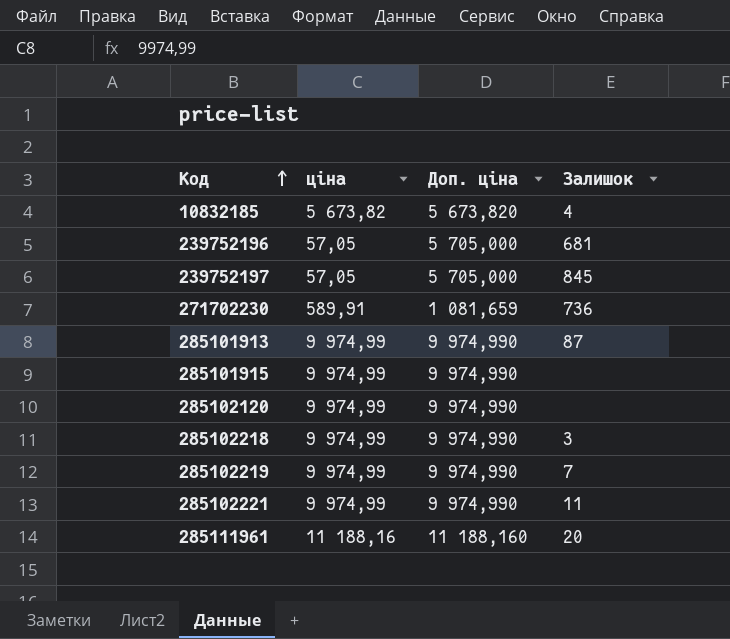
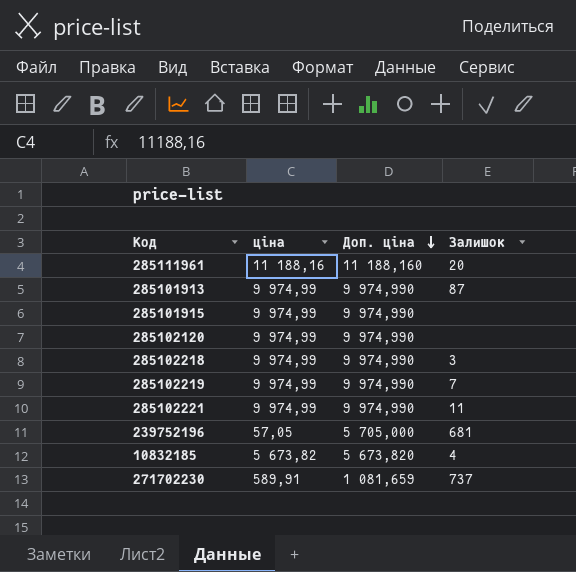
row order: Код ascending -> Доп. ціна descending
row 239752197: 57,05 | 5 705,000 | 845 -> none
271702230 | Залишок: 736 -> 737

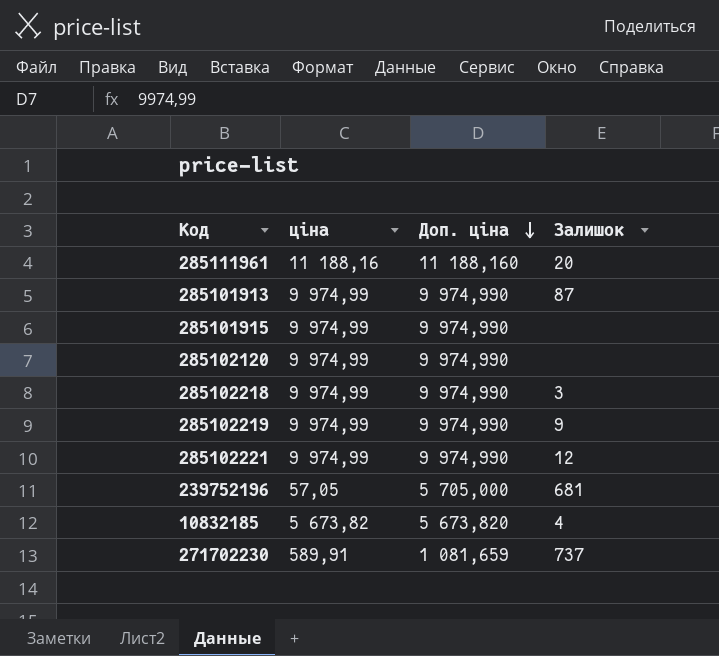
285102219 | Залишок: 7 -> 9
285102221 | Залишок: 11 -> 12

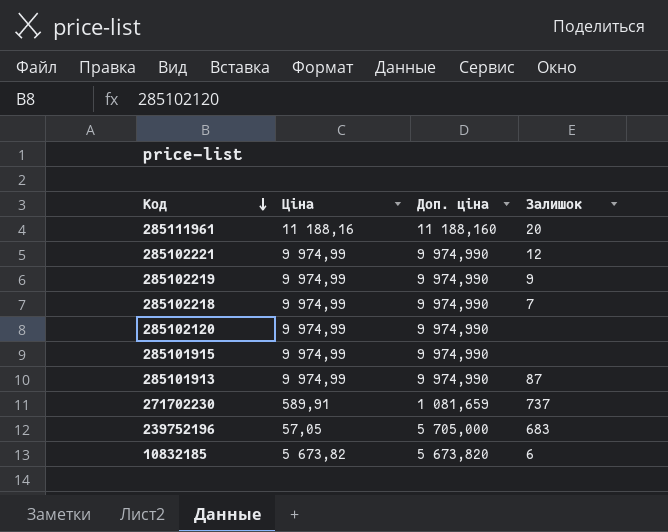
row order: Доп. ціна descending -> Код descending
column name: ціна -> Ціна
285102218 | Залишок: 3 -> 7
239752196 | Залишок: 681 -> 683
10832185 | Залишок: 4 -> 6

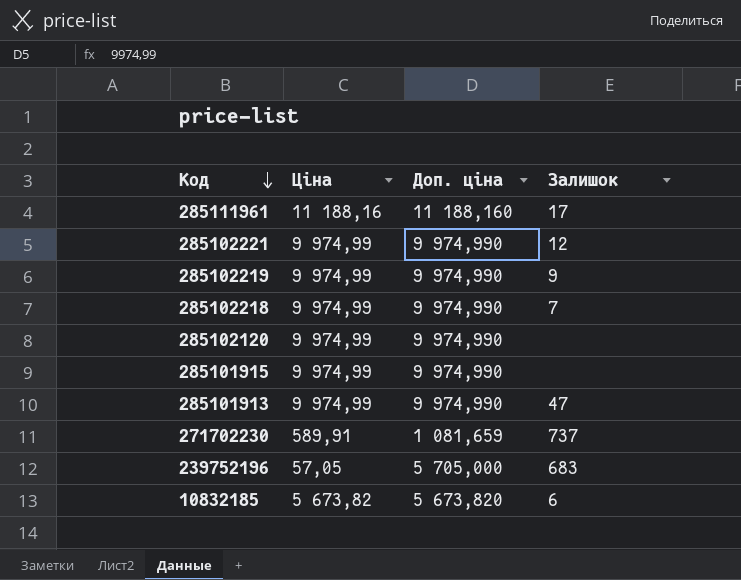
285111961 | Залишок: 20 -> 17
285101913 | Залишок: 87 -> 47

